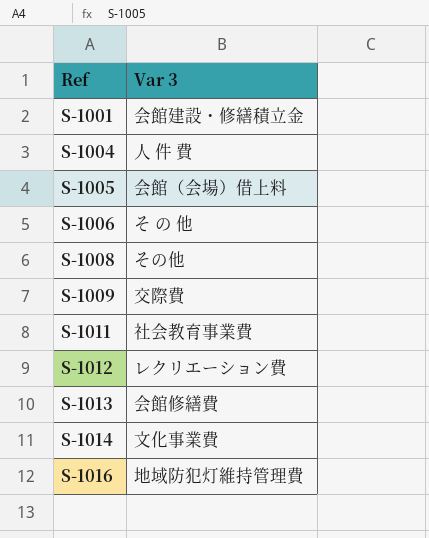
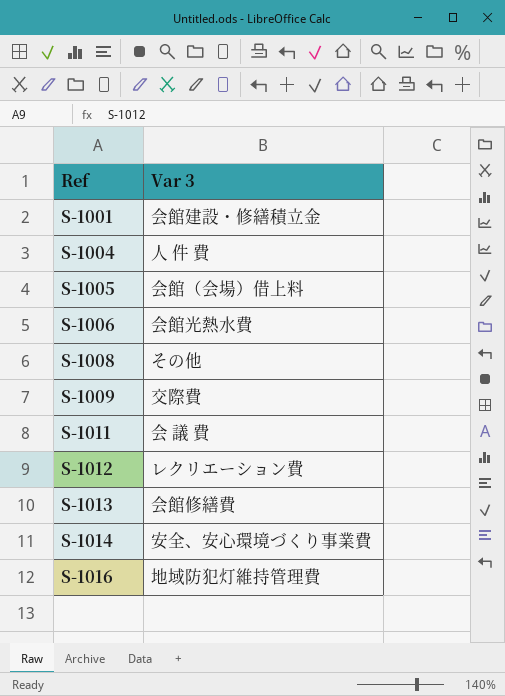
S-1006 | Var 3: そ の 他 -> 会館光熱水費
S-1011 | Var 3: 社会教育事業費 -> 会 議 費
S-1014 | Var 3: 文化事業費 -> 安全、安心環境づくり事業費

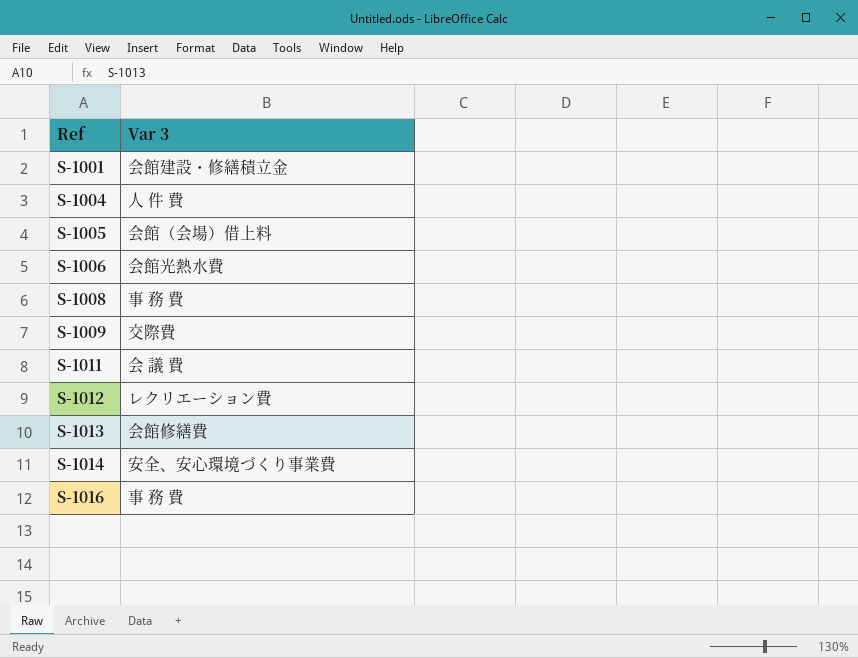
S-1008 | Var 3: その他 -> 事 務 費
S-1016 | Var 3: 地域防犯灯維持管理費 -> 事 務 費

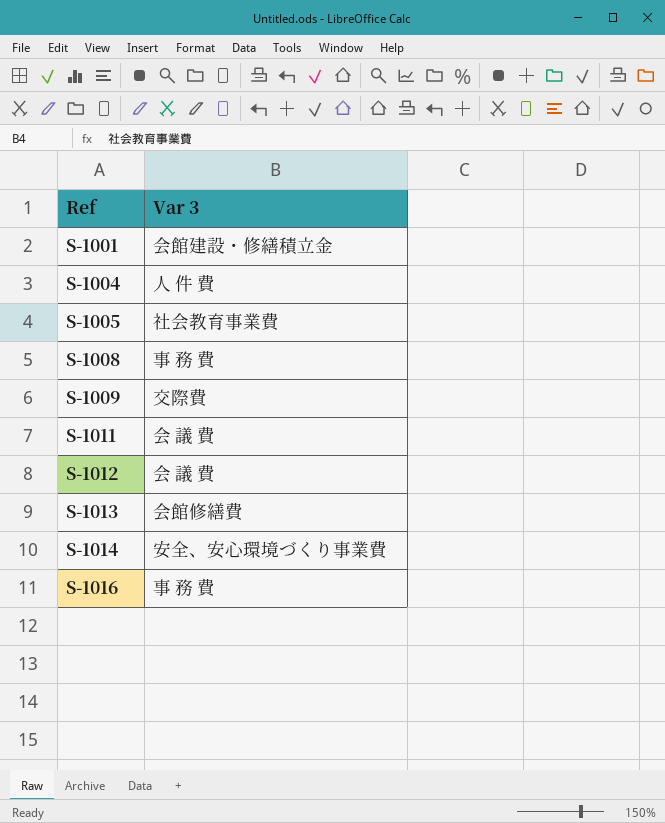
row S-1006: 会館光熱水費 -> none
S-1005 | Var 3: 会館（会場）借上料 -> 社会教育事業費
S-1012 | Var 3: レクリエーション費 -> 会 議 費

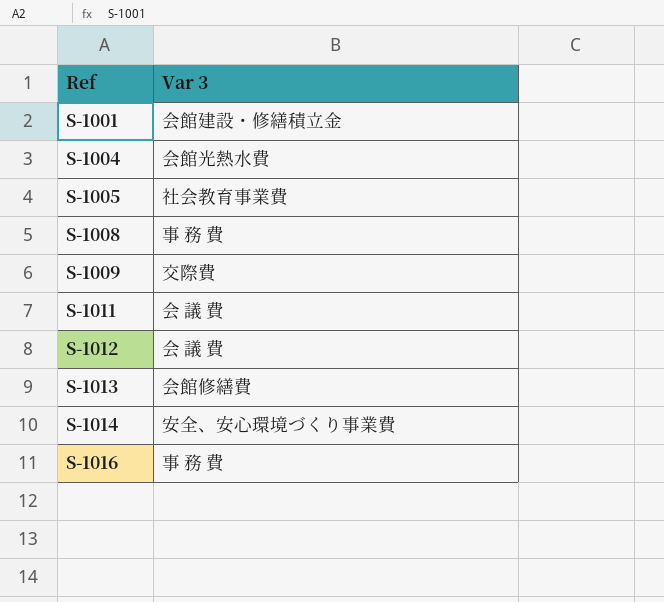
S-1004 | Var 3: 人 件 費 -> 会館光熱水費

